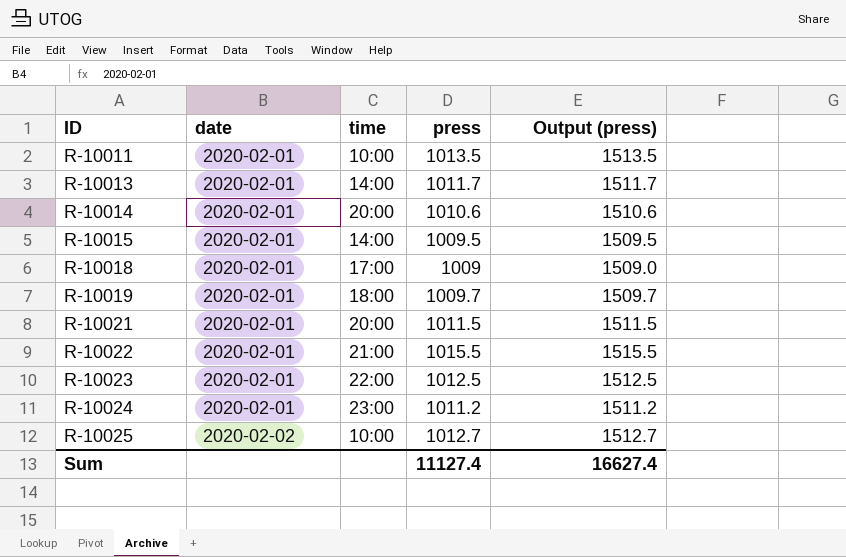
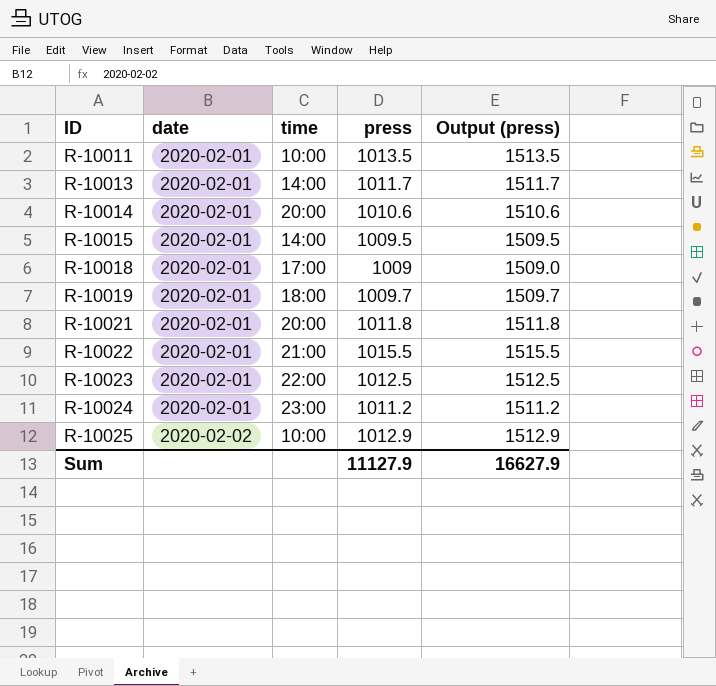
R-10021 | press: 1011.5 -> 1011.8
R-10021 | Output (press): 1511.5 -> 1511.8
R-10025 | press: 1012.7 -> 1012.9
R-10025 | Output (press): 1512.7 -> 1512.9
Sum | press: 11127.4 -> 11127.9
Sum | Output (press): 16627.4 -> 16627.9

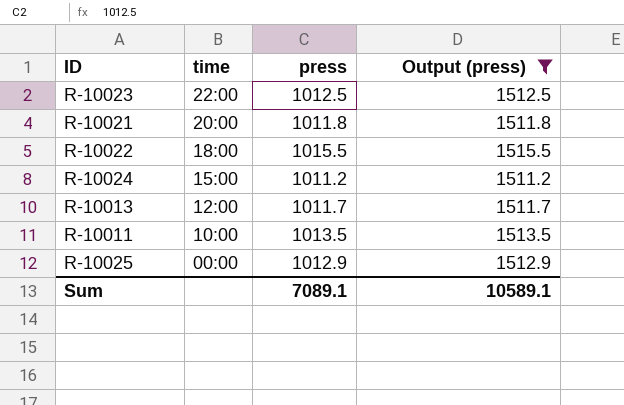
filter: none -> Output (press) >= 1511.2
row order: ID ascending -> time descending
column date | position: 2 -> none
R-10022 | time: 21:00 -> 18:00
R-10024 | time: 23:00 -> 15:00
R-10013 | time: 14:00 -> 12:00
R-10025 | time: 10:00 -> 00:00
Sum | press: 11127.9 -> 7089.1
Sum | Output (press): 16627.9 -> 10589.1

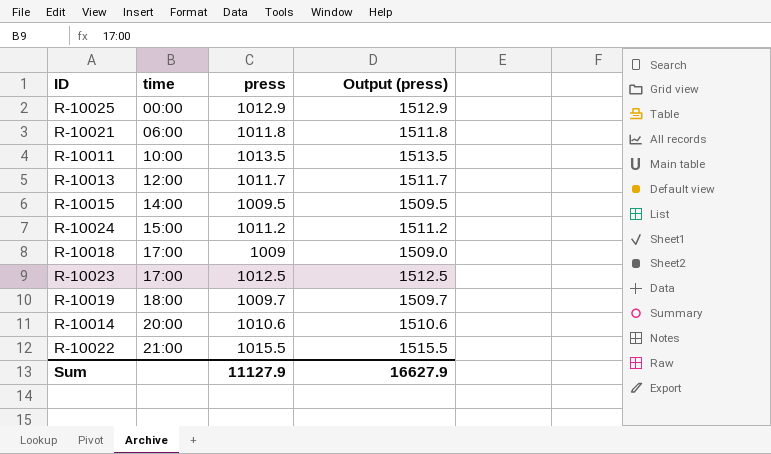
filter: Output (press) >= 1511.2 -> none
row order: time descending -> time ascending
R-10021 | time: 20:00 -> 06:00
R-10023 | time: 22:00 -> 17:00
R-10022 | time: 18:00 -> 21:00
Sum | press: 7089.1 -> 11127.9
Sum | Output (press): 10589.1 -> 16627.9

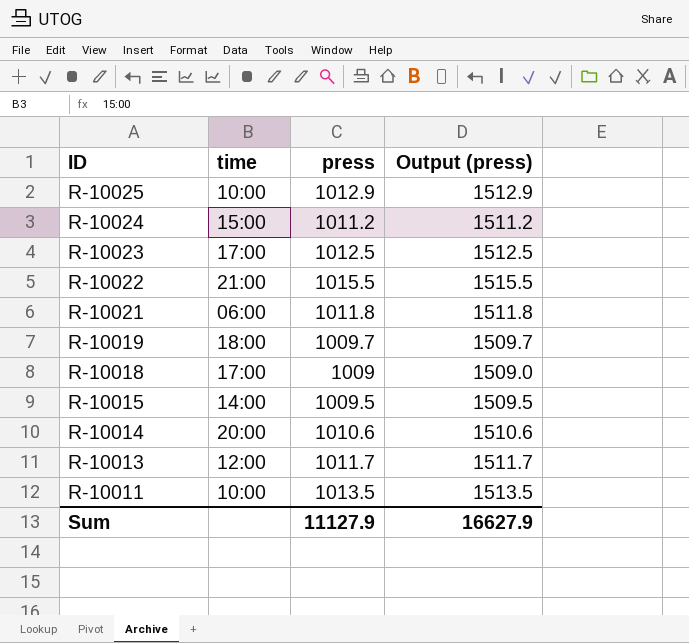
row order: time ascending -> ID descending
R-10025 | time: 00:00 -> 10:00

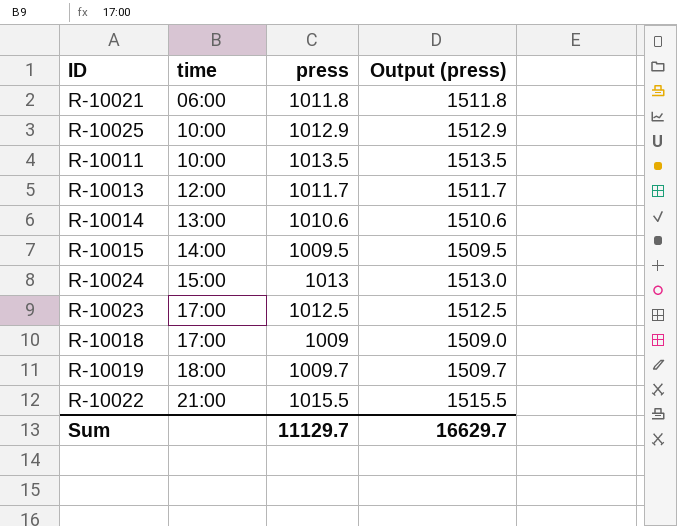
row order: ID descending -> time ascending
R-10014 | time: 20:00 -> 13:00
R-10024 | press: 1011.2 -> 1013
R-10024 | Output (press): 1511.2 -> 1513.0
Sum | press: 11127.9 -> 11129.7
Sum | Output (press): 16627.9 -> 16629.7

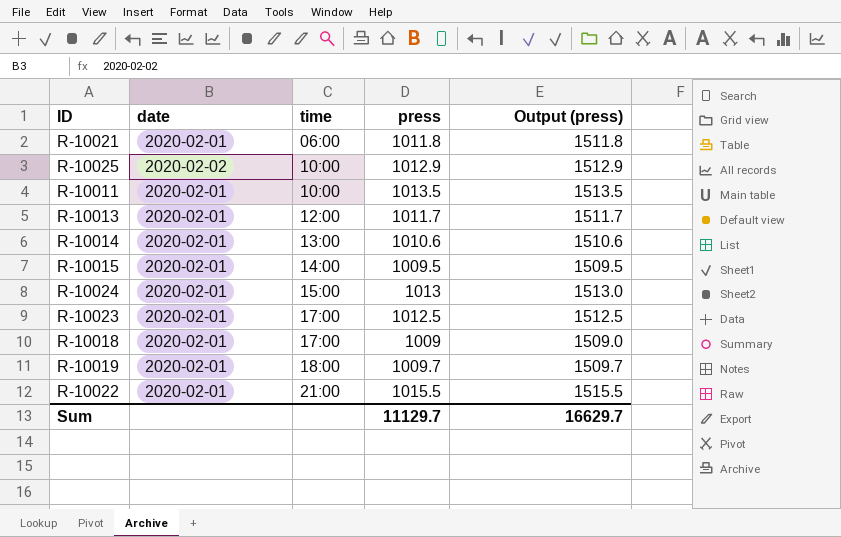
column date | position: none -> 2

